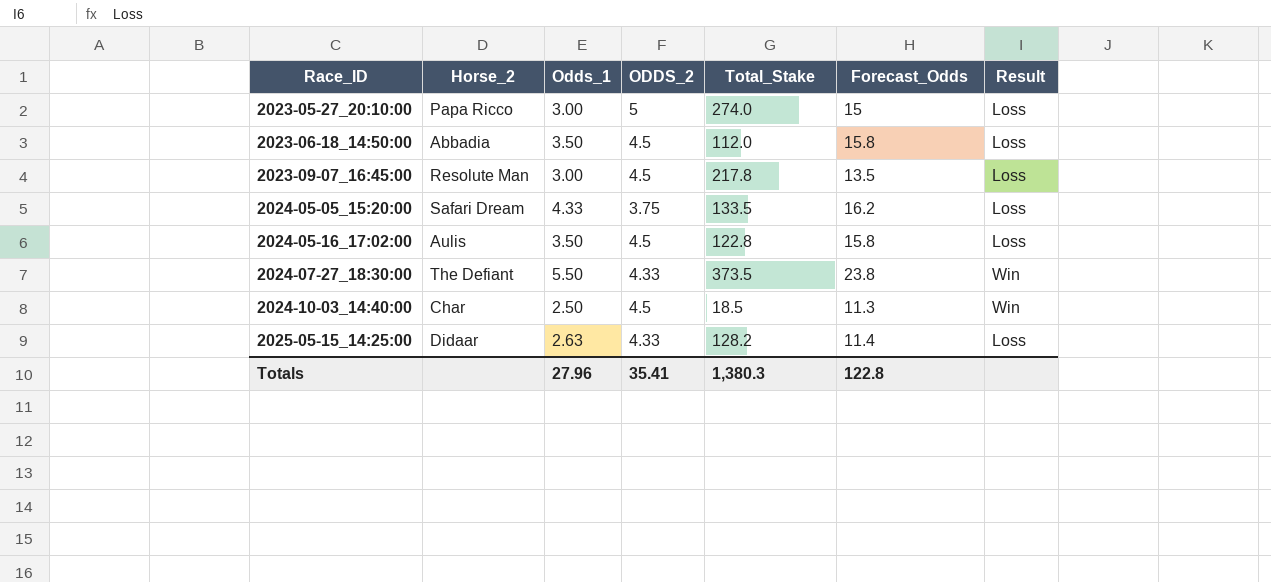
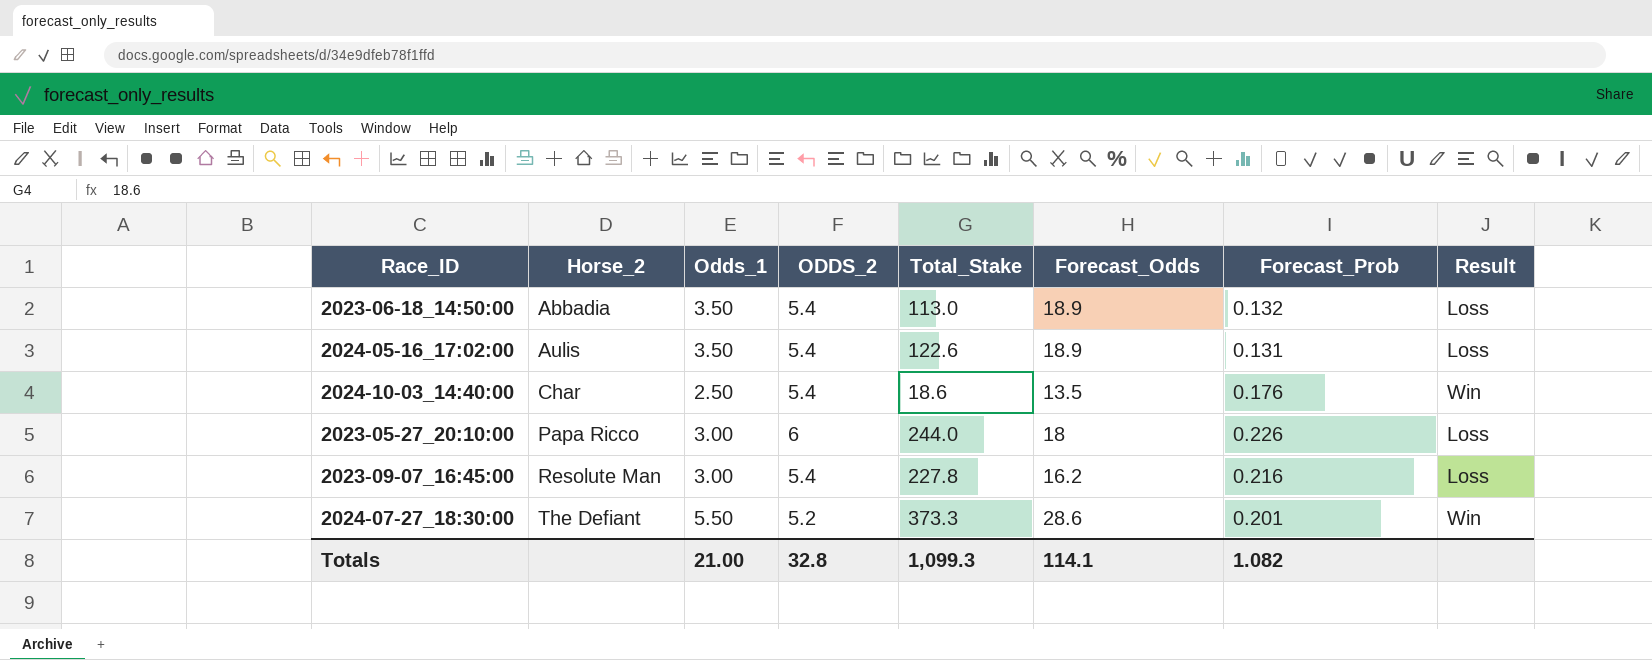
row order: Race_ID ascending -> Horse_2 ascending
column Forecast_Prob | position: none -> 7
row 2024-05-05_15:20:00: Safari Dream | 4.33 | 3.75 | 133.5 | 16.2 | Loss -> none
row 2025-05-15_14:25:00: Didaar | 2.63 | 4.33 | 128.2 | 11.4 | Loss -> none
2023-06-18_14:50:00 | ODDS_2: 4.5 -> 5.4
2023-06-18_14:50:00 | Total_Stake: 112.0 -> 113.0
2023-06-18_14:50:00 | Forecast_Odds: 15.8 -> 18.9
2024-05-16_17:02:00 | ODDS_2: 4.5 -> 5.4
2024-05-16_17:02:00 | Total_Stake: 122.8 -> 122.6
2024-05-16_17:02:00 | Forecast_Odds: 15.8 -> 18.9
2024-10-03_14:40:00 | ODDS_2: 4.5 -> 5.4
2024-10-03_14:40:00 | Total_Stake: 18.5 -> 18.6
2024-10-03_14:40:00 | Forecast_Odds: 11.3 -> 13.5
2023-05-27_20:10:00 | ODDS_2: 5 -> 6
2023-05-27_20:10:00 | Total_Stake: 274.0 -> 244.0
2023-05-27_20:10:00 | Forecast_Odds: 15 -> 18
2023-09-07_16:45:00 | ODDS_2: 4.5 -> 5.4
2023-09-07_16:45:00 | Total_Stake: 217.8 -> 227.8
2023-09-07_16:45:00 | Forecast_Odds: 13.5 -> 16.2
2024-07-27_18:30:00 | ODDS_2: 4.33 -> 5.2
2024-07-27_18:30:00 | Total_Stake: 373.5 -> 373.3
2024-07-27_18:30:00 | Forecast_Odds: 23.8 -> 28.6
Totals | Odds_1: 27.96 -> 21.00
Totals | ODDS_2: 35.41 -> 32.8
Totals | Total_Stake: 1,380.3 -> 1,099.3
Totals | Forecast_Odds: 122.8 -> 114.1

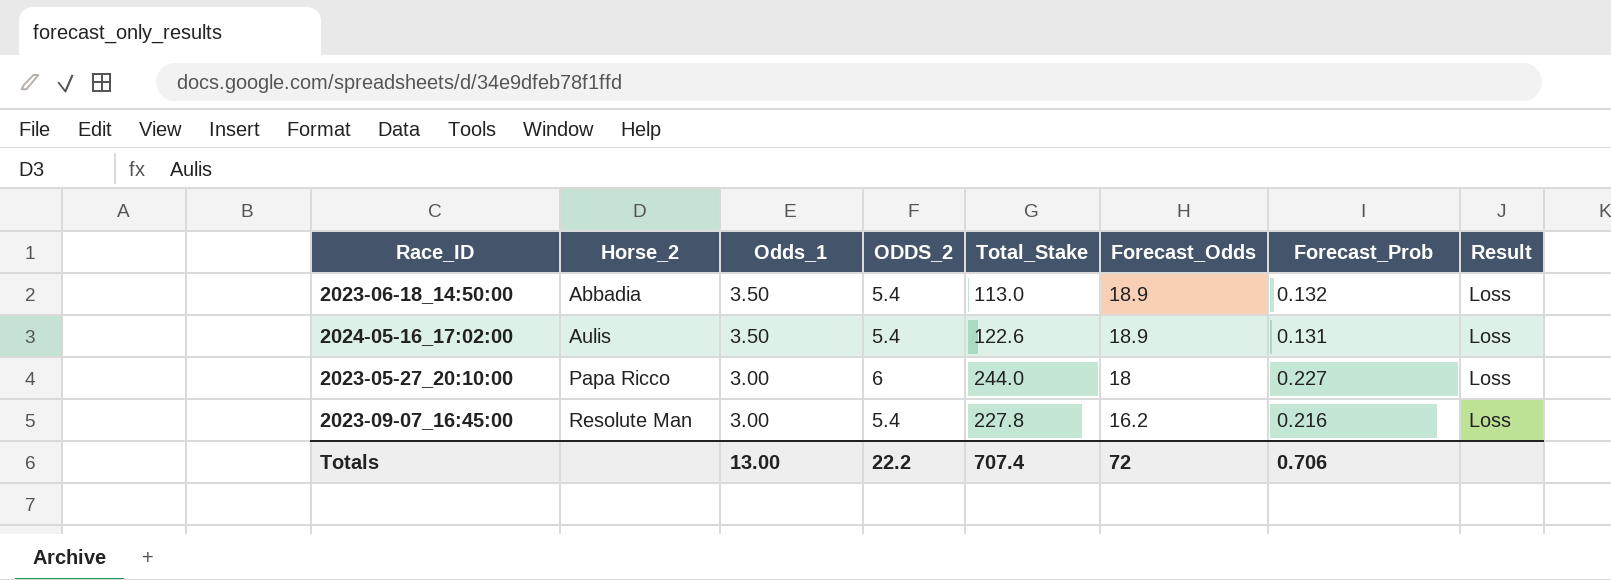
row 2024-10-03_14:40:00: Char | 2.50 | 5.4 | 18.6 | 13.5 | 0.176 | Win -> none
row 2024-07-27_18:30:00: The Defiant | 5.50 | 5.2 | 373.3 | 28.6 | 0.201 | Win -> none
2023-05-27_20:10:00 | Forecast_Prob: 0.226 -> 0.227
Totals | Odds_1: 21.00 -> 13.00
Totals | ODDS_2: 32.8 -> 22.2
Totals | Total_Stake: 1,099.3 -> 707.4
Totals | Forecast_Odds: 114.1 -> 72
Totals | Forecast_Prob: 1.082 -> 0.706

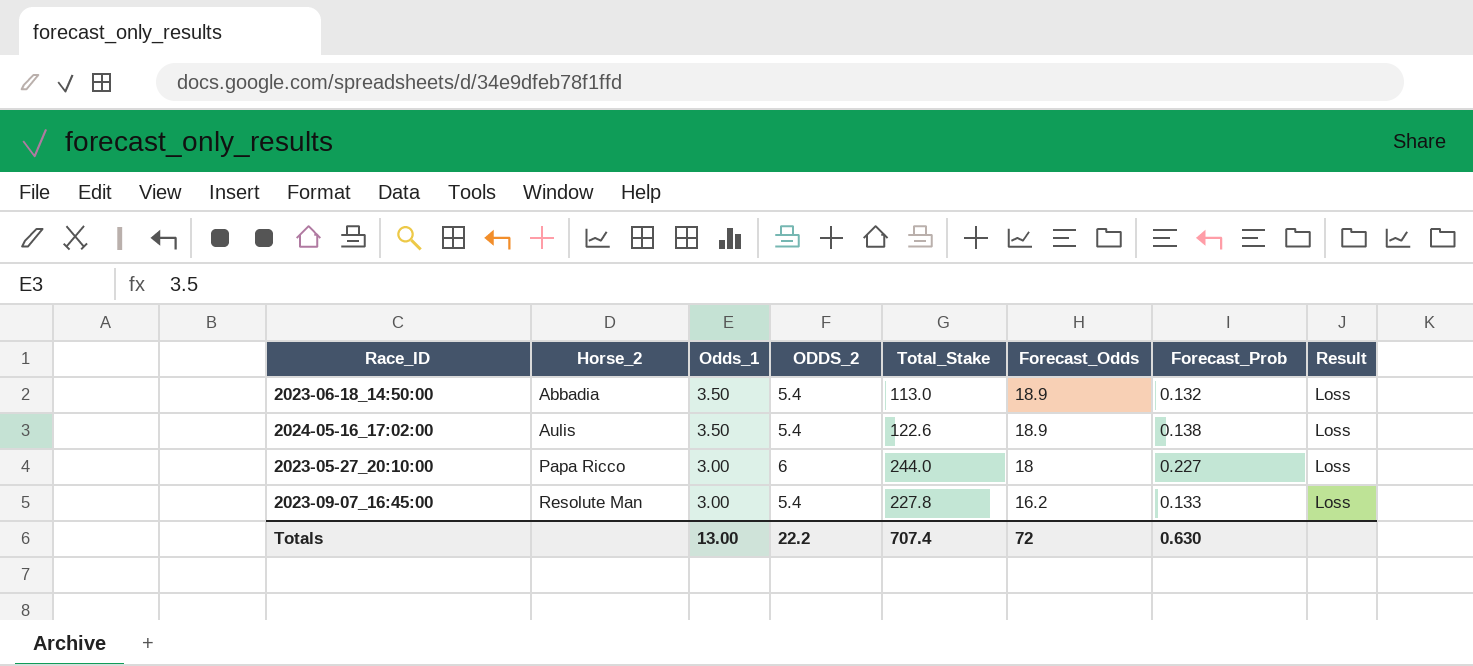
2024-05-16_17:02:00 | Forecast_Prob: 0.131 -> 0.138
2023-09-07_16:45:00 | Forecast_Prob: 0.216 -> 0.133
Totals | Forecast_Prob: 0.706 -> 0.630

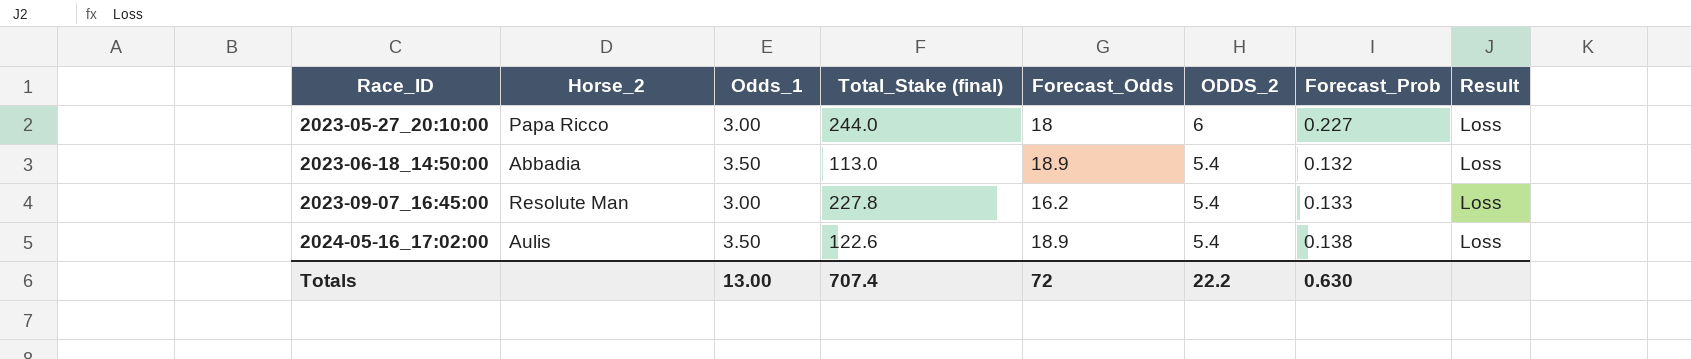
row order: Horse_2 ascending -> Race_ID ascending
column name: Total_Stake -> Total_Stake (final)
column ODDS_2 | position: 4 -> 6

